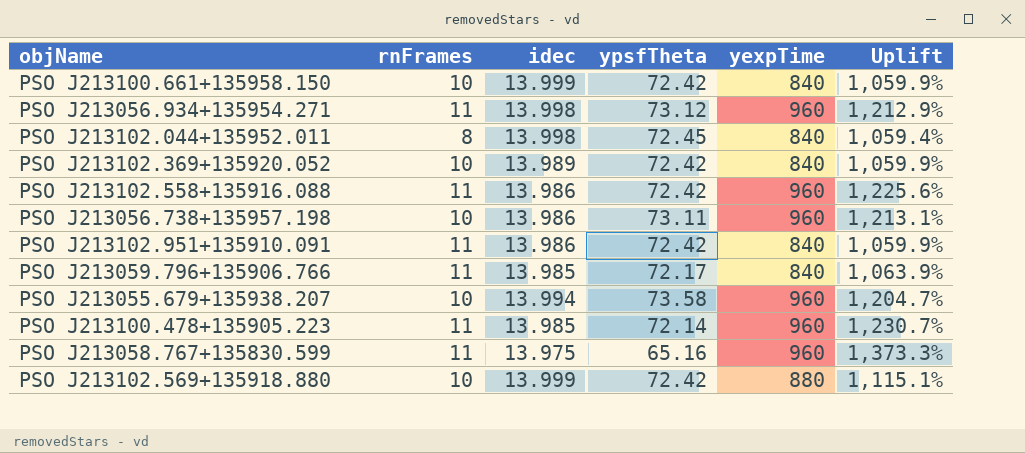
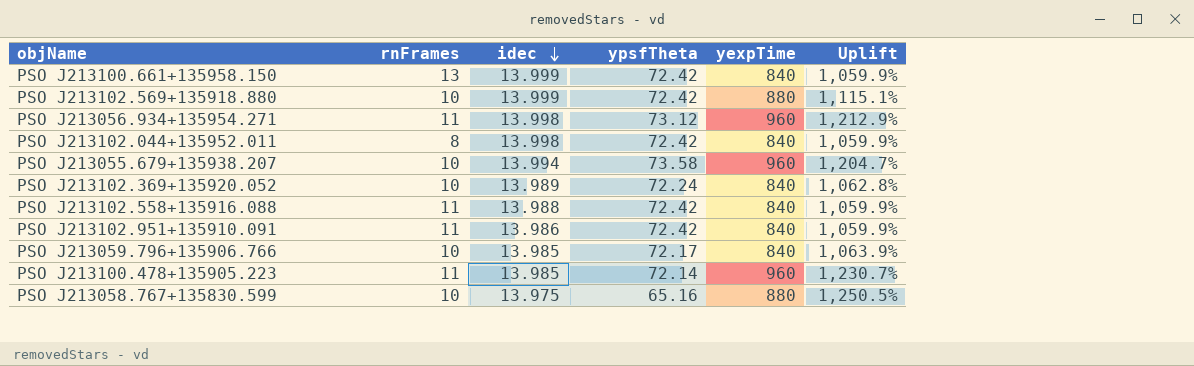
row order: none -> idec descending
row PSO J213056.738+135957.198: 10 | 13.986 | 73.11 | 960 | 1,213.1% -> none
PSO J213100.661+135958.150 | rnFrames: 10 -> 13
PSO J213102.044+135952.011 | ypsfTheta: 72.45 -> 72.42
PSO J213102.044+135952.011 | Uplift: 1,059.4% -> 1,059.9%
PSO J213102.369+135920.052 | ypsfTheta: 72.42 -> 72.24
PSO J213102.369+135920.052 | Uplift: 1,059.9% -> 1,062.8%
PSO J213102.558+135916.088 | idec: 13.986 -> 13.988
PSO J213102.558+135916.088 | yexpTime: 960 -> 840
PSO J213102.558+135916.088 | Uplift: 1,225.6% -> 1,059.9%
PSO J213059.796+135906.766 | rnFrames: 11 -> 10
PSO J213058.767+135830.599 | rnFrames: 11 -> 10
PSO J213058.767+135830.599 | yexpTime: 960 -> 880
PSO J213058.767+135830.599 | Uplift: 1,373.3% -> 1,250.5%

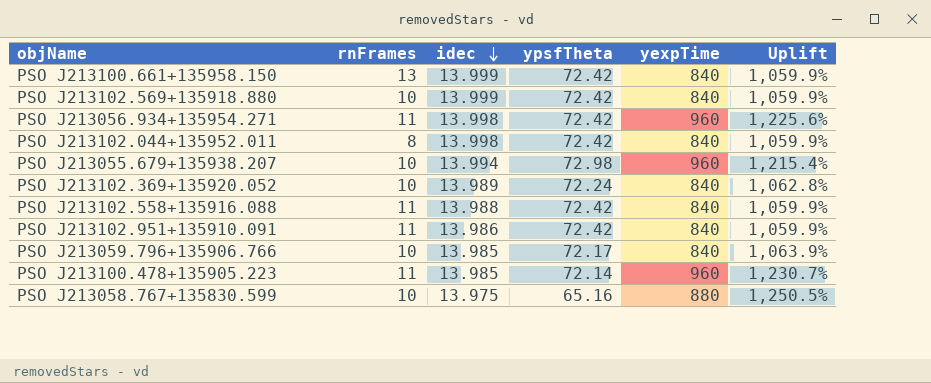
PSO J213102.569+135918.880 | yexpTime: 880 -> 840
PSO J213102.569+135918.880 | Uplift: 1,115.1% -> 1,059.9%
PSO J213056.934+135954.271 | ypsfTheta: 73.12 -> 72.42
PSO J213056.934+135954.271 | Uplift: 1,212.9% -> 1,225.6%
PSO J213055.679+135938.207 | ypsfTheta: 73.58 -> 72.98
PSO J213055.679+135938.207 | Uplift: 1,204.7% -> 1,215.4%

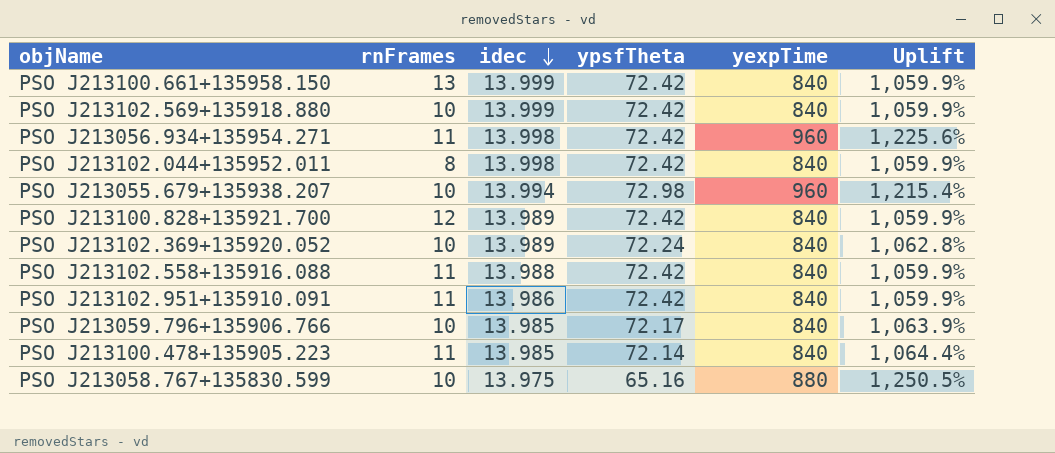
row PSO J213100.828+135921.700: none -> 12 | 13.989 | 72.42 | 840 | 1,059.9%
PSO J213100.478+135905.223 | yexpTime: 960 -> 840
PSO J213100.478+135905.223 | Uplift: 1,230.7% -> 1,064.4%

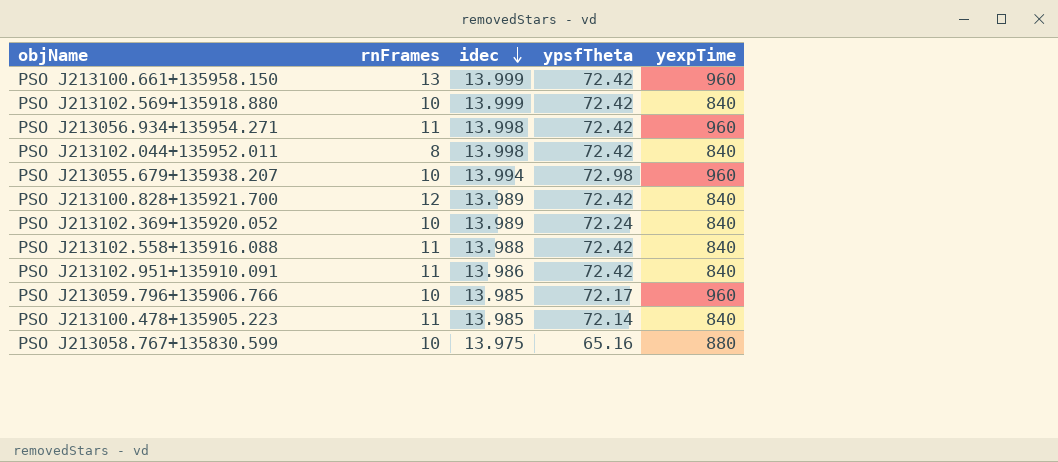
column Uplift | formula: ([yexpTime] - [ypsfTheta]) / [ypsfTheta] -> none
PSO J213100.661+135958.150 | yexpTime: 840 -> 960
PSO J213059.796+135906.766 | yexpTime: 840 -> 960

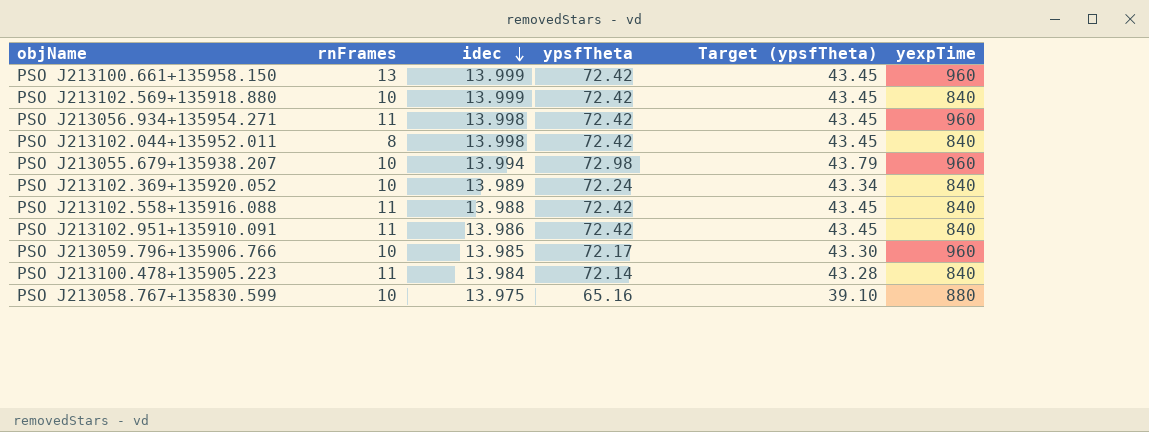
column Target (ypsfTheta) | formula: none -> [ypsfTheta] * 0.6
row PSO J213100.828+135921.700: 12 | 13.989 | 72.42 | 840 -> none
PSO J213100.478+135905.223 | idec: 13.985 -> 13.984

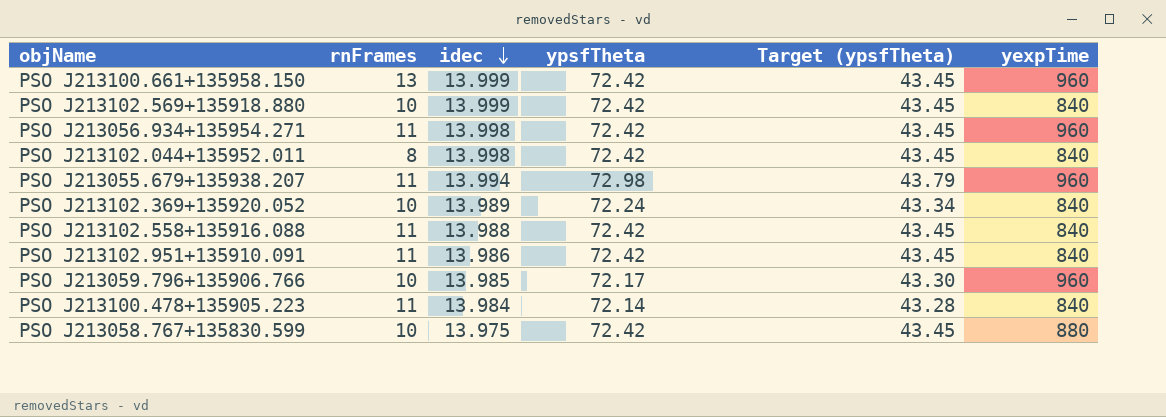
PSO J213055.679+135938.207 | rnFrames: 10 -> 11
PSO J213058.767+135830.599 | ypsfTheta: 65.16 -> 72.42
PSO J213058.767+135830.599 | Target (ypsfTheta): 39.10 -> 43.45

